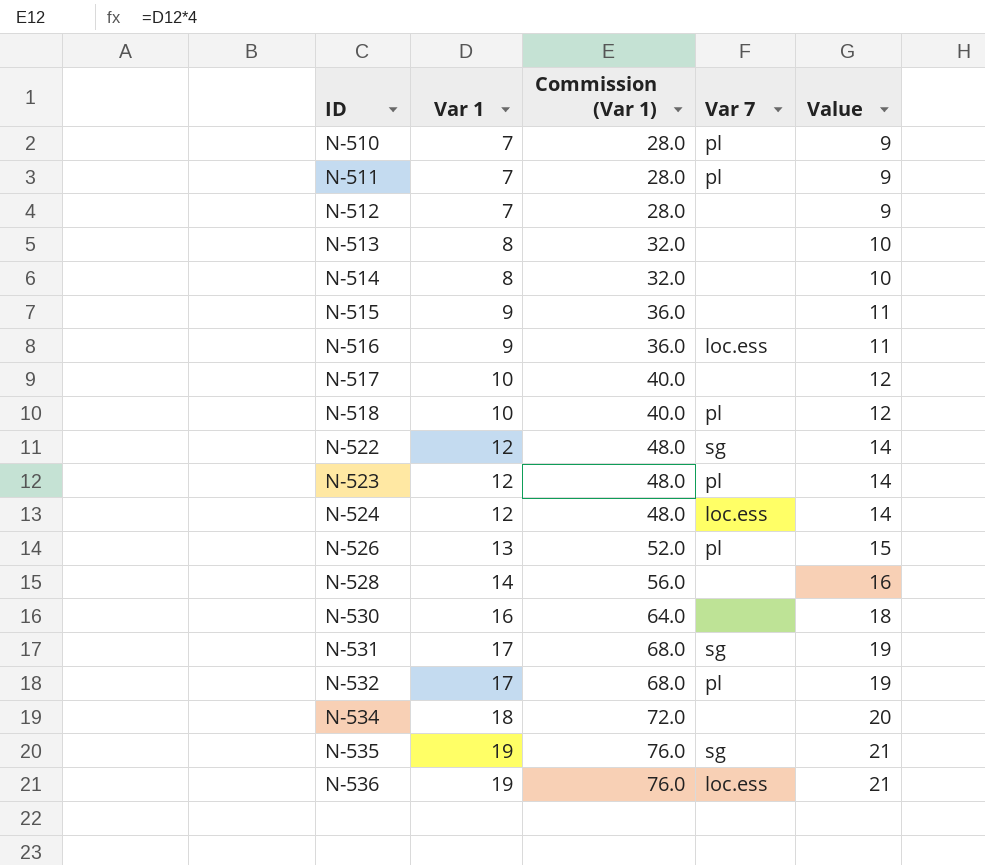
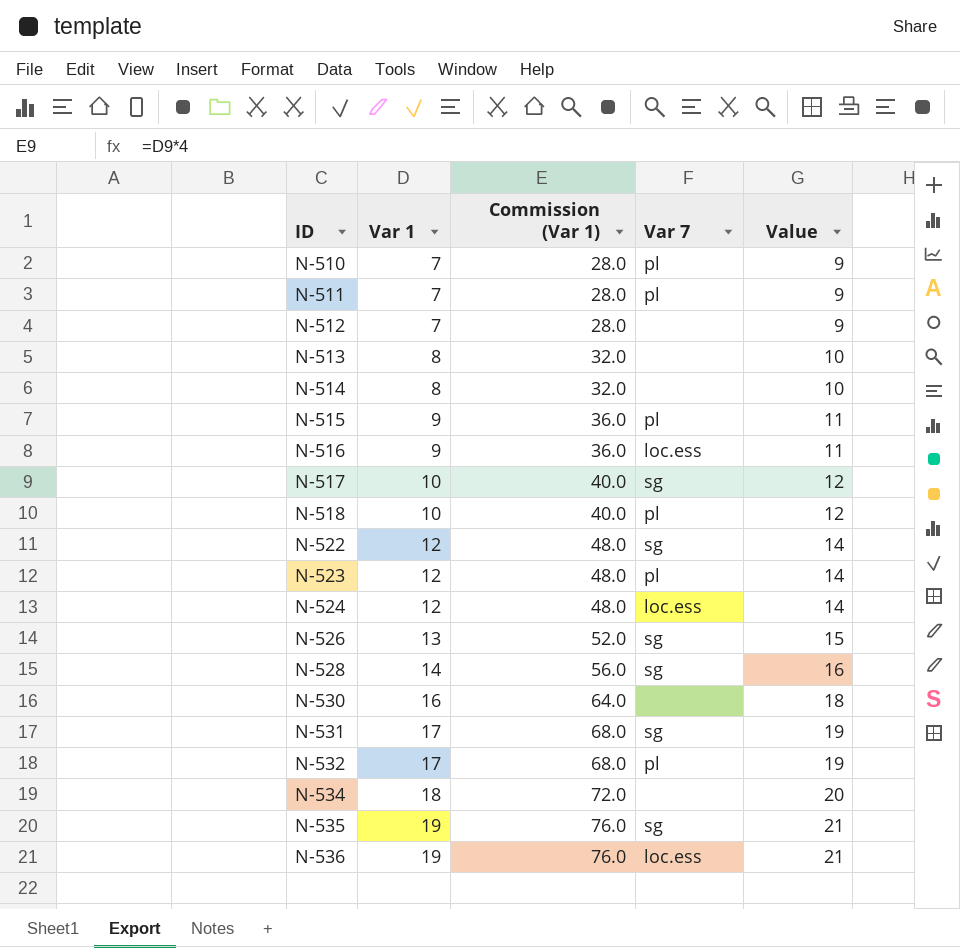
N-515 | Var 7: none -> pl
N-517 | Var 7: none -> sg
N-526 | Var 7: pl -> sg
N-528 | Var 7: none -> sg

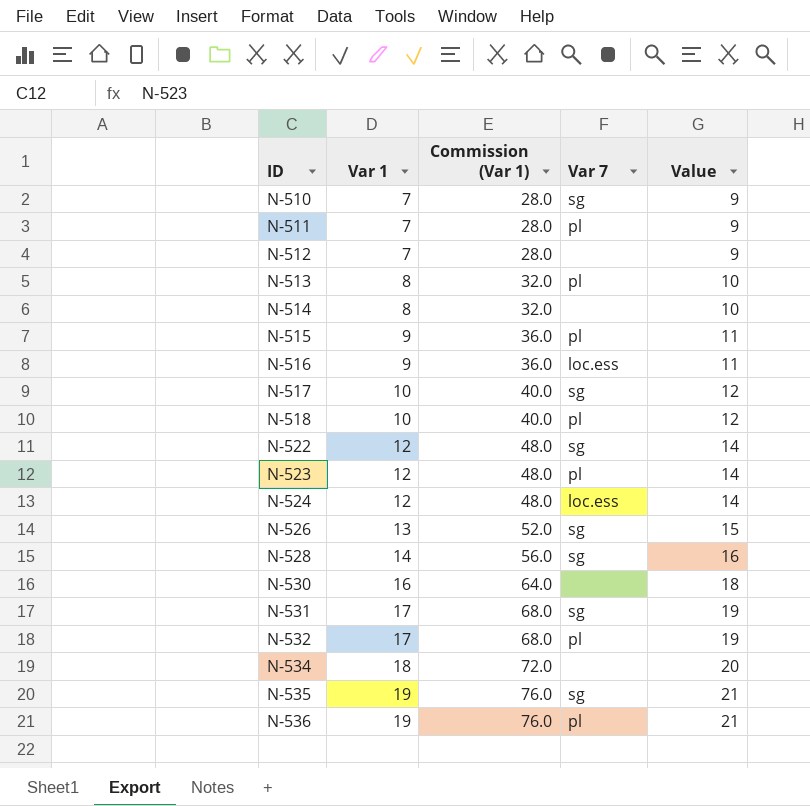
N-510 | Var 7: pl -> sg
N-513 | Var 7: none -> pl
N-536 | Var 7: loc.ess -> pl

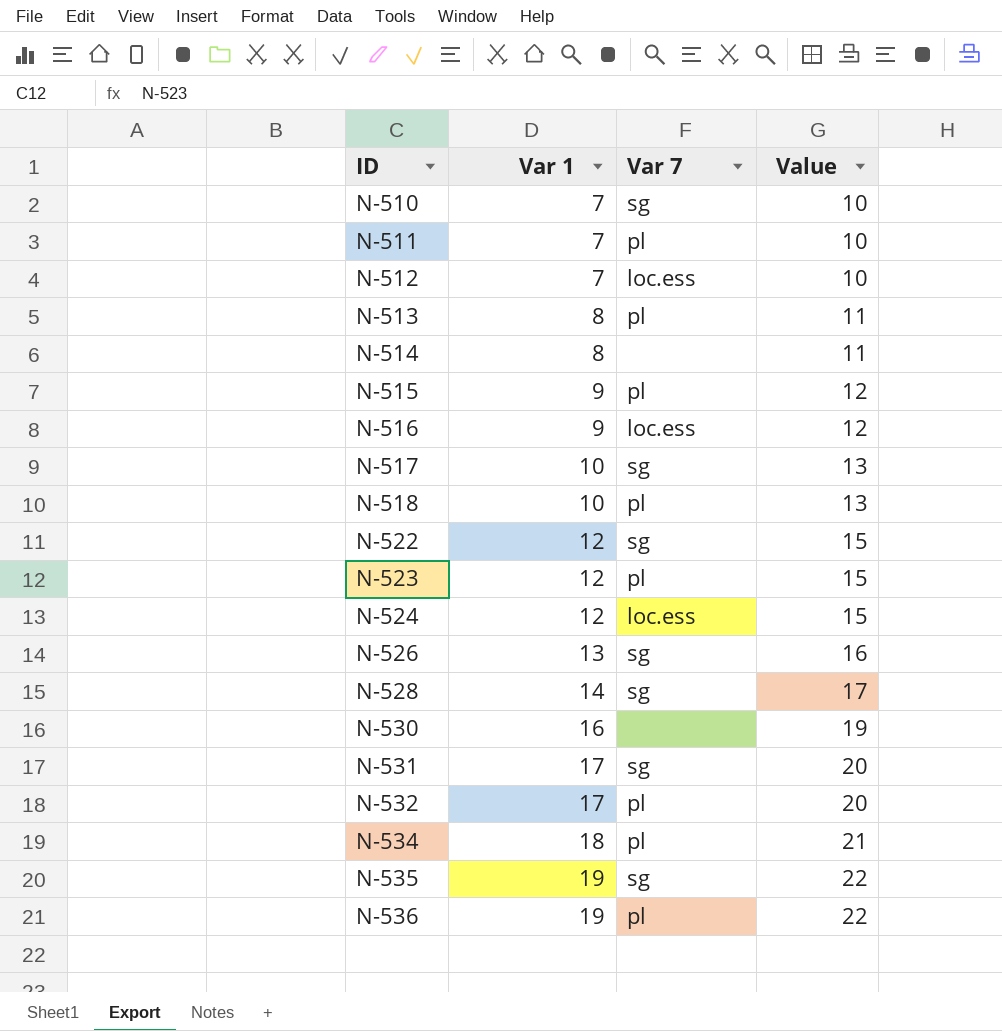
column Commission (Var 1) | formula: [Var 1] * 4 -> none
column Value | formula: [Var 1] + 2 -> [Var 1] + 3
N-512 | Var 7: none -> loc.ess
N-534 | Var 7: none -> pl

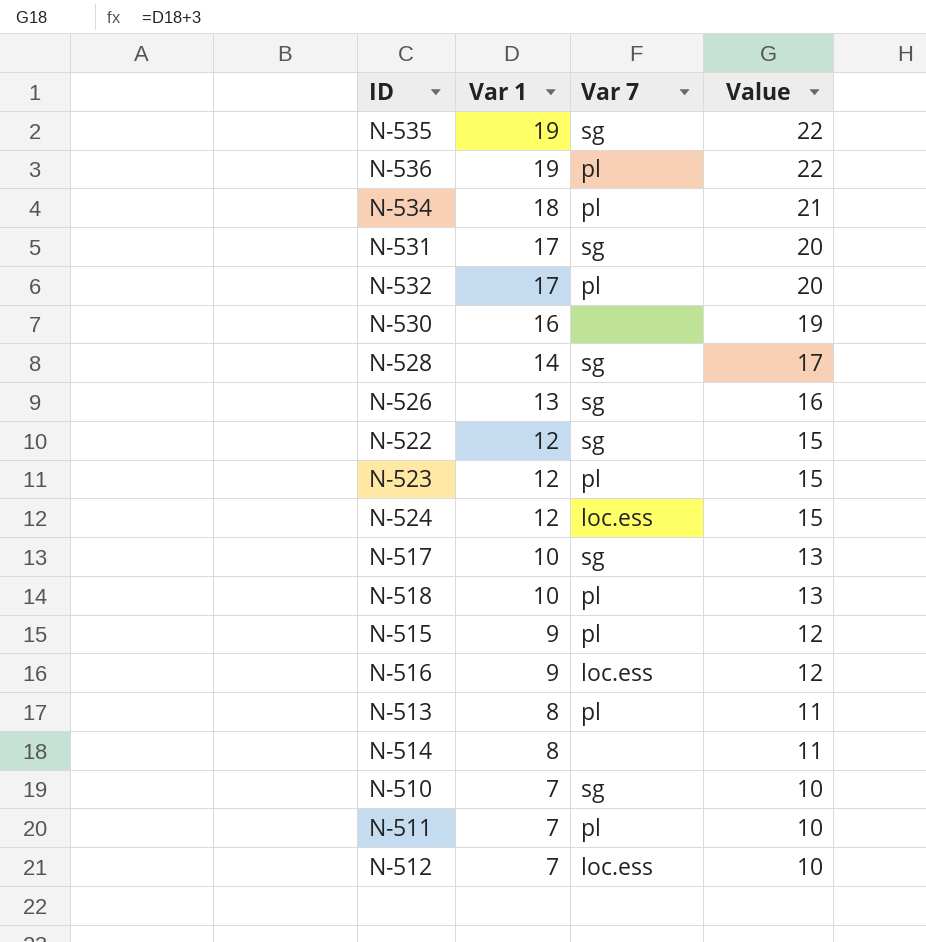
row order: ID ascending -> Var 1 descending

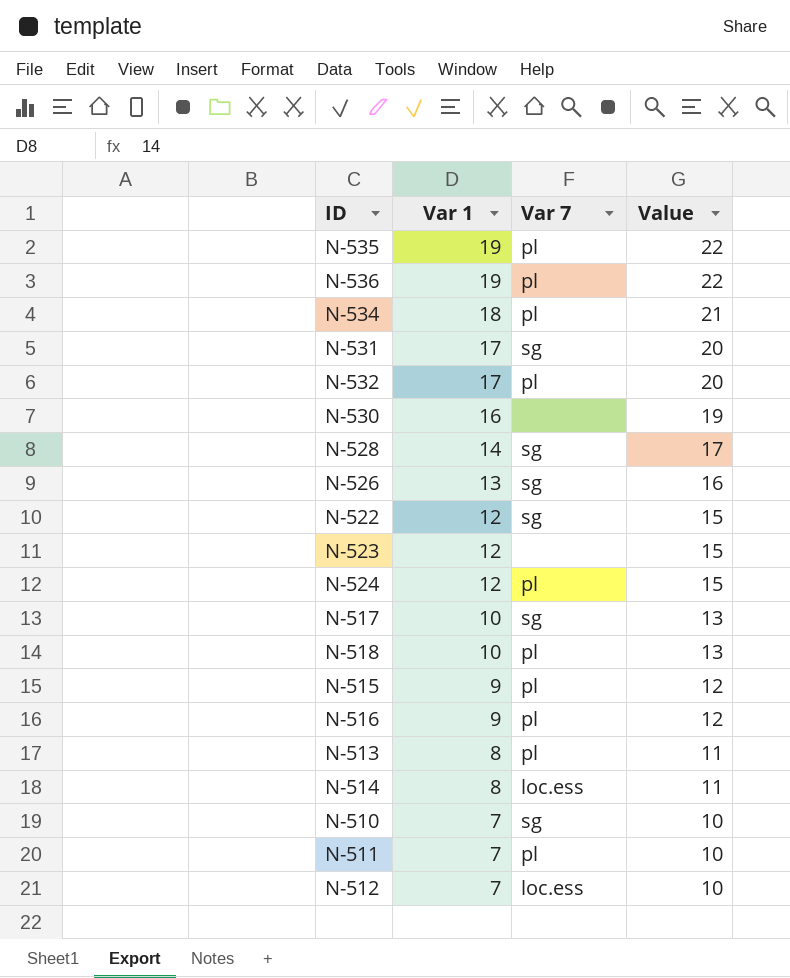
N-535 | Var 7: sg -> pl
N-523 | Var 7: pl -> none
N-524 | Var 7: loc.ess -> pl
N-516 | Var 7: loc.ess -> pl
N-514 | Var 7: none -> loc.ess

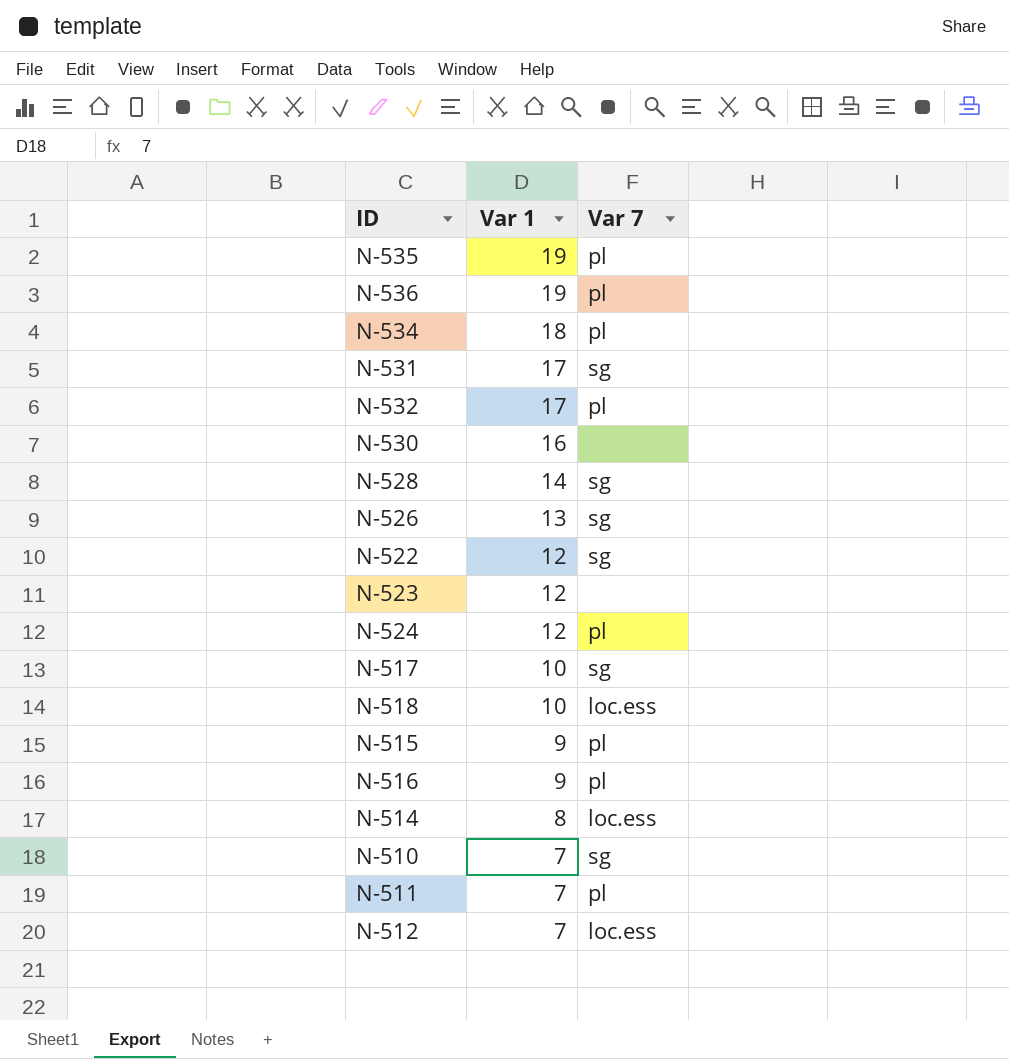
column Value | formula: [Var 1] + 3 -> none
row N-513: 8 | pl | 11 -> none
N-518 | Var 7: pl -> loc.ess

